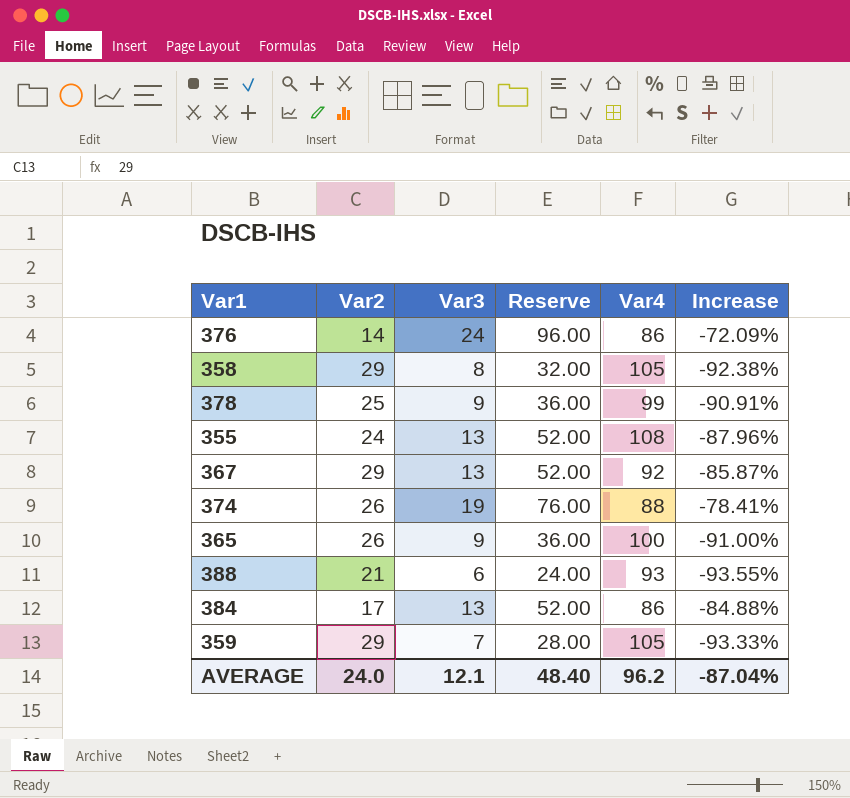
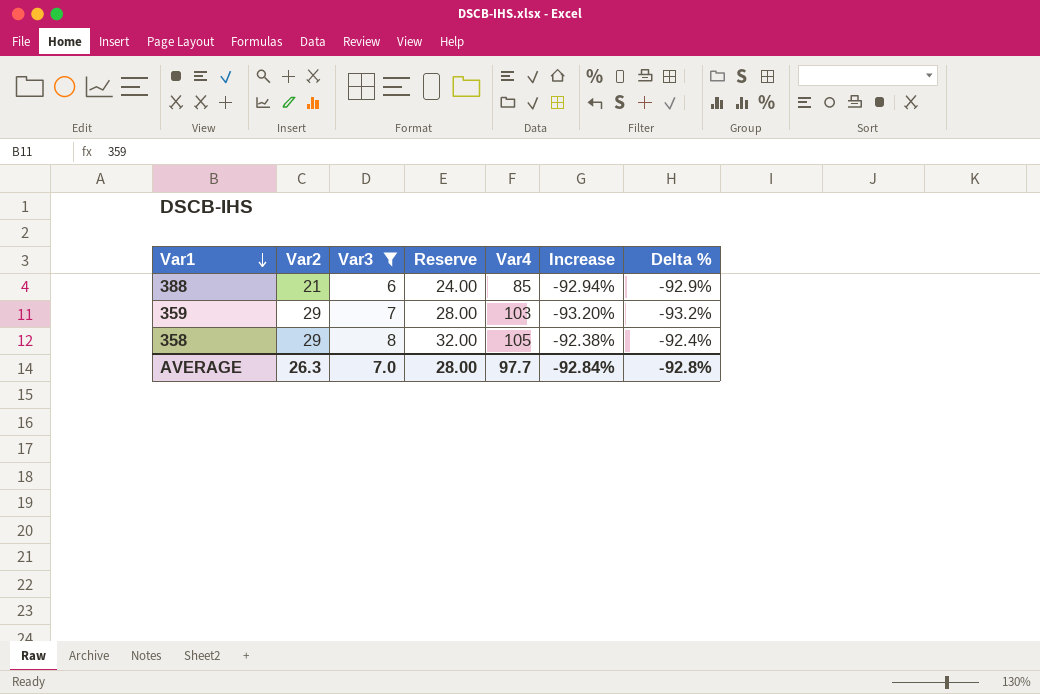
filter: none -> Var3 <= 8
row order: none -> Var1 descending
column Delta % | formula: none -> ([Var3] - [Var4]) / [Var4]
388 | Var4: 93 -> 85
388 | Increase: -93.55% -> -92.94%
359 | Var4: 105 -> 103
359 | Increase: -93.33% -> -93.20%
AVERAGE | Var2: 24.0 -> 26.3
AVERAGE | Var3: 12.1 -> 7.0
AVERAGE | Reserve: 48.40 -> 28.00
AVERAGE | Var4: 96.2 -> 97.7
AVERAGE | Increase: -87.04% -> -92.84%

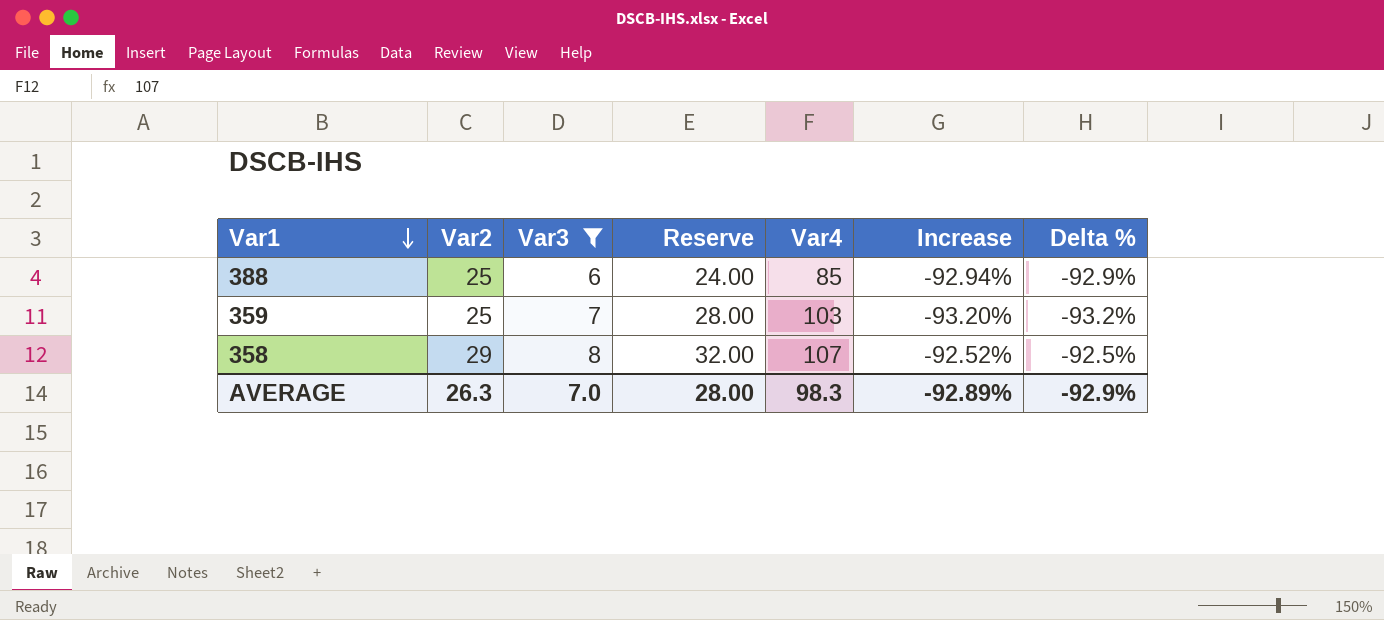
388 | Var2: 21 -> 25
359 | Var2: 29 -> 25
358 | Var4: 105 -> 107
358 | Increase: -92.38% -> -92.52%
358 | Delta %: -92.4% -> -92.5%
AVERAGE | Var4: 97.7 -> 98.3
AVERAGE | Increase: -92.84% -> -92.89%
AVERAGE | Delta %: -92.8% -> -92.9%

